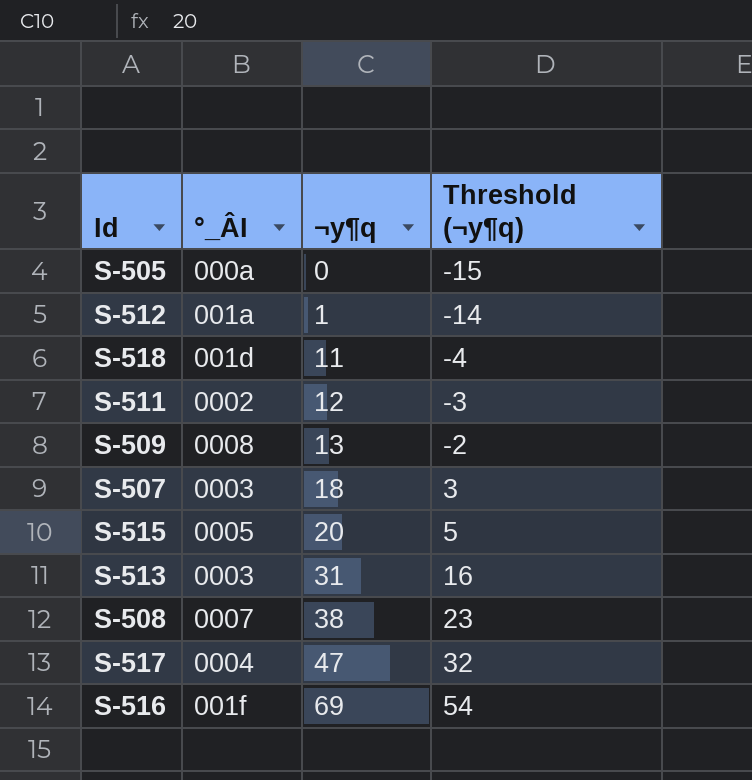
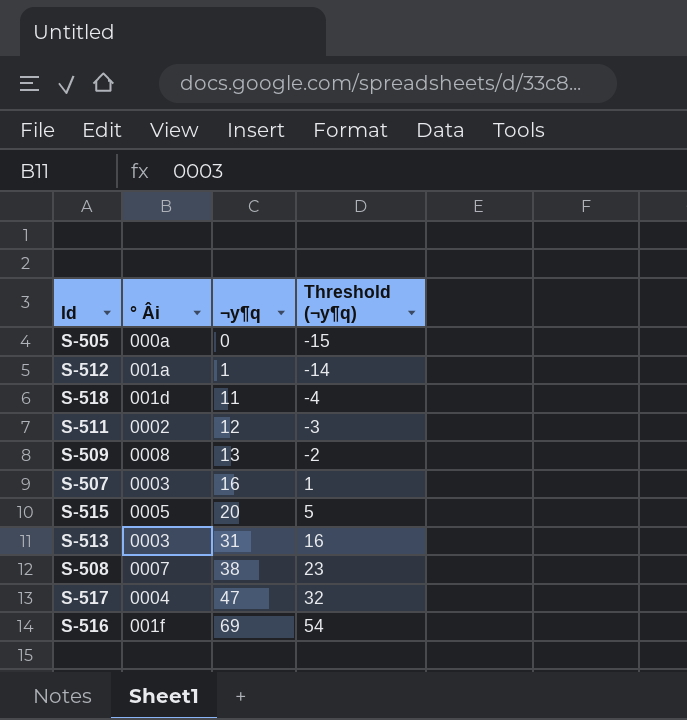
column name: °_ÂI -> ° Âi
S-507 | ¬y¶q: 18 -> 16
S-507 | Threshold (¬y¶q): 3 -> 1

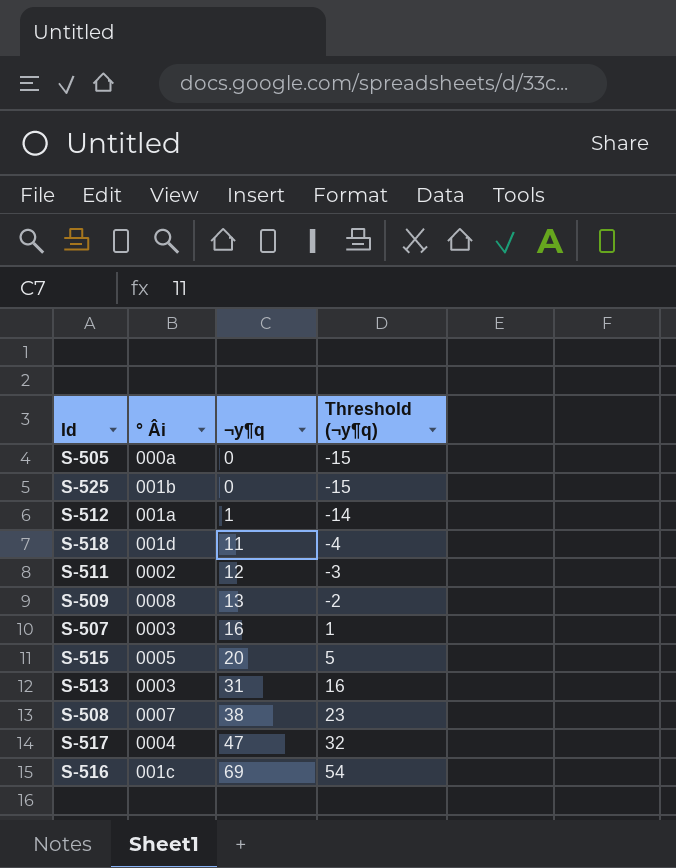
row S-525: none -> 001b | 0 | -15
S-516 | ° Âi: 001f -> 001c

